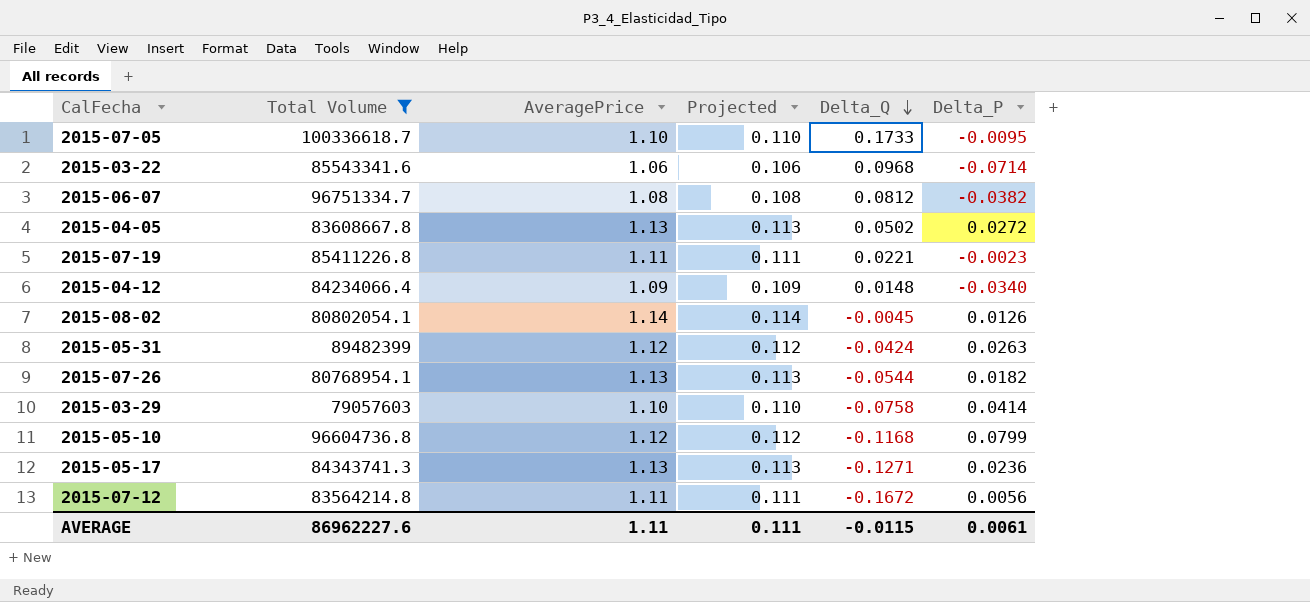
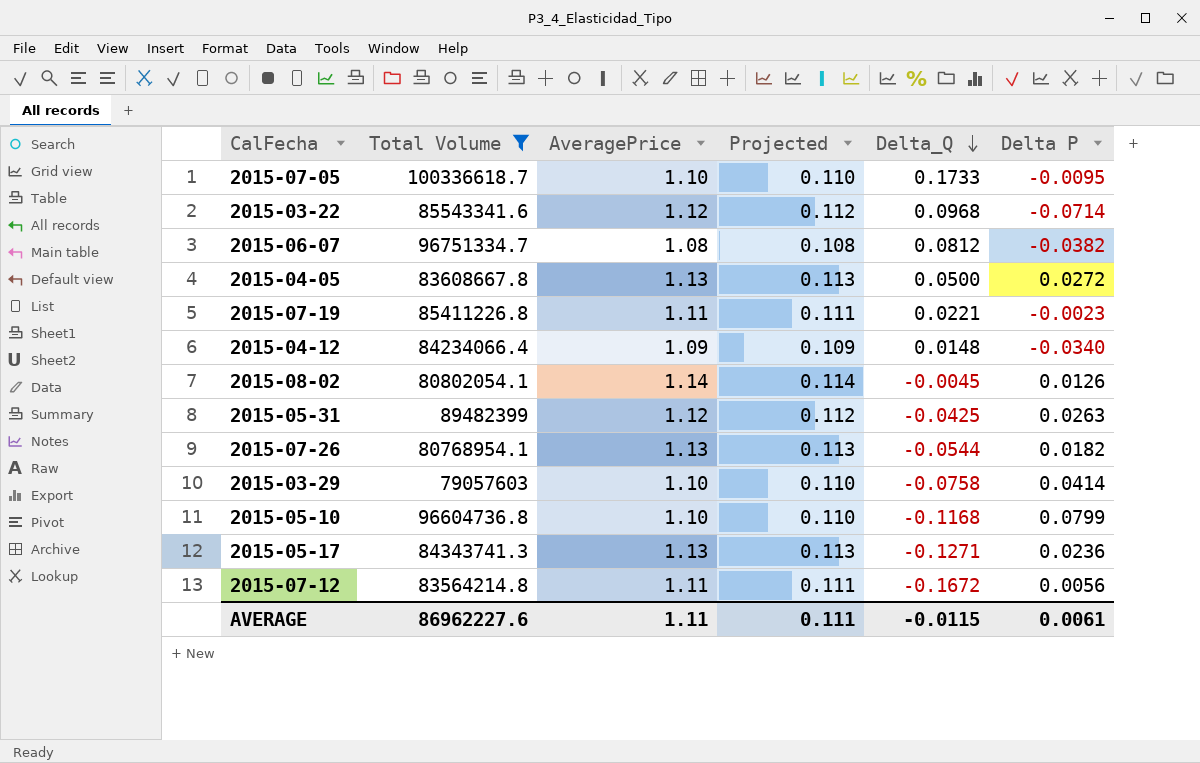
column name: Delta_P -> Delta P
2015-03-22 | AveragePrice: 1.06 -> 1.12
2015-03-22 | Projected: 0.106 -> 0.112
2015-04-05 | Delta_Q: 0.0502 -> 0.0500
2015-05-31 | Delta_Q: -0.0424 -> -0.0425
2015-05-10 | AveragePrice: 1.12 -> 1.10
2015-05-10 | Projected: 0.112 -> 0.110

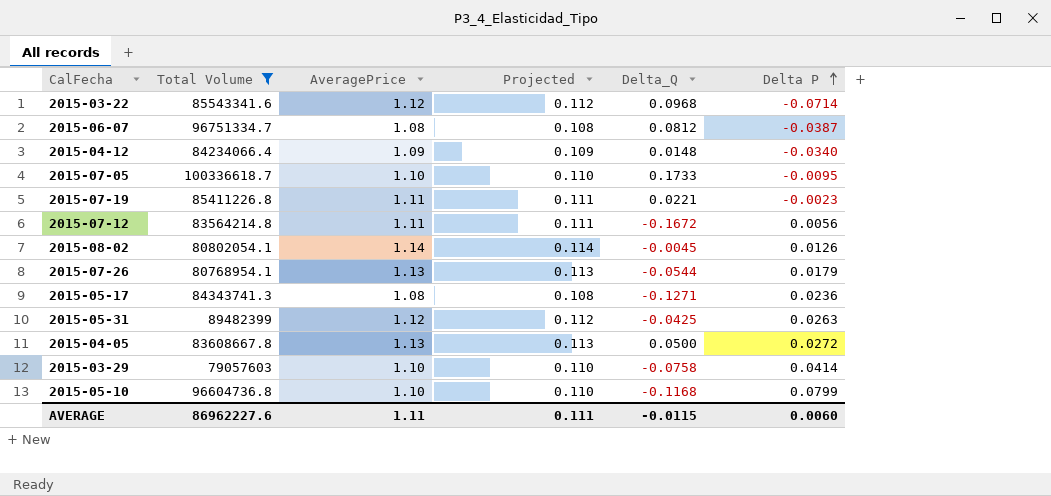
row order: Delta_Q descending -> Delta P ascending
2015-06-07 | Delta P: -0.0382 -> -0.0387
2015-07-26 | Delta P: 0.0182 -> 0.0179
2015-05-17 | AveragePrice: 1.13 -> 1.08
2015-05-17 | Projected: 0.113 -> 0.108
AVERAGE | Delta P: 0.0061 -> 0.0060

